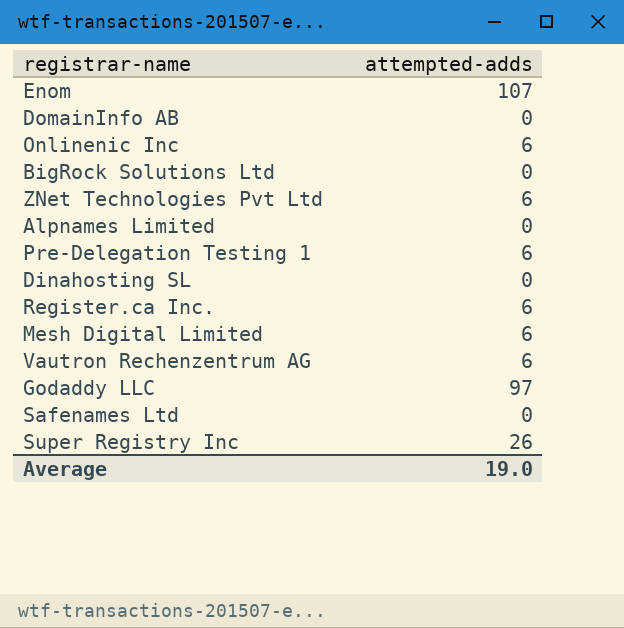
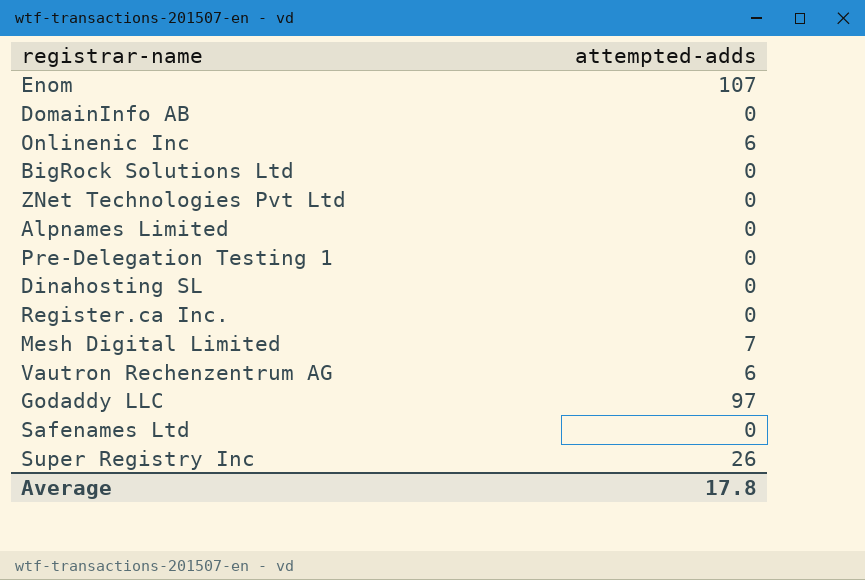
ZNet Technologies Pvt Ltd | attempted-adds: 6 -> 0
Pre-Delegation Testing 1 | attempted-adds: 6 -> 0
Register.ca Inc. | attempted-adds: 6 -> 0
Mesh Digital Limited | attempted-adds: 6 -> 7
Average | attempted-adds: 19.0 -> 17.8

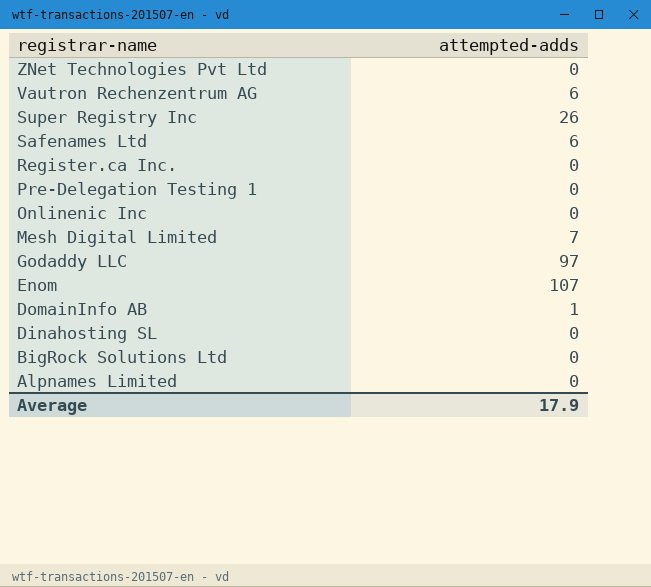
row order: none -> registrar-name descending
Safenames Ltd | attempted-adds: 0 -> 6
Onlinenic Inc | attempted-adds: 6 -> 0
DomainInfo AB | attempted-adds: 0 -> 1
Average | attempted-adds: 17.8 -> 17.9

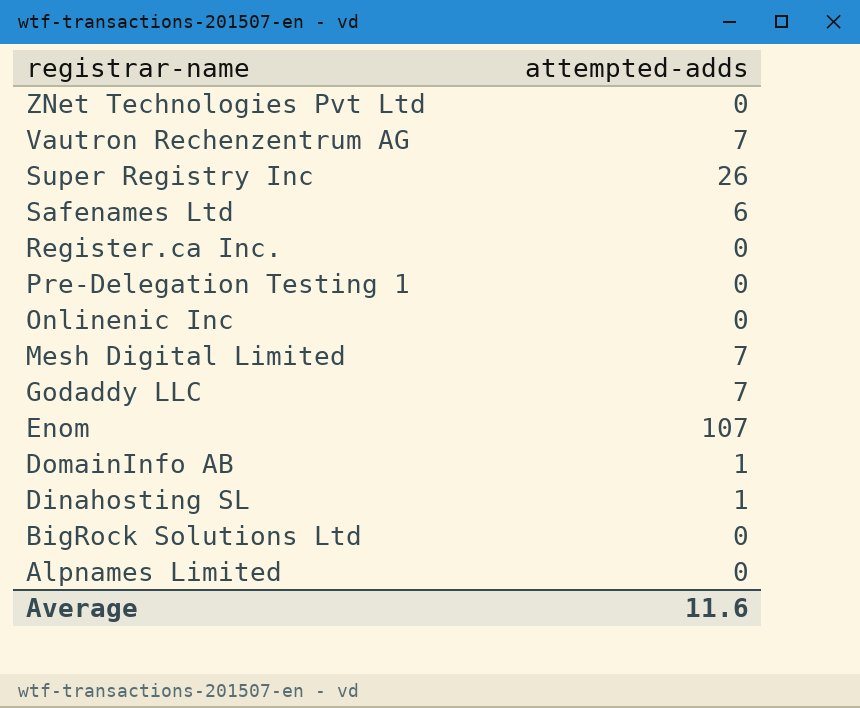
Vautron Rechenzentrum AG | attempted-adds: 6 -> 7
Godaddy LLC | attempted-adds: 97 -> 7
Dinahosting SL | attempted-adds: 0 -> 1
Average | attempted-adds: 17.9 -> 11.6

